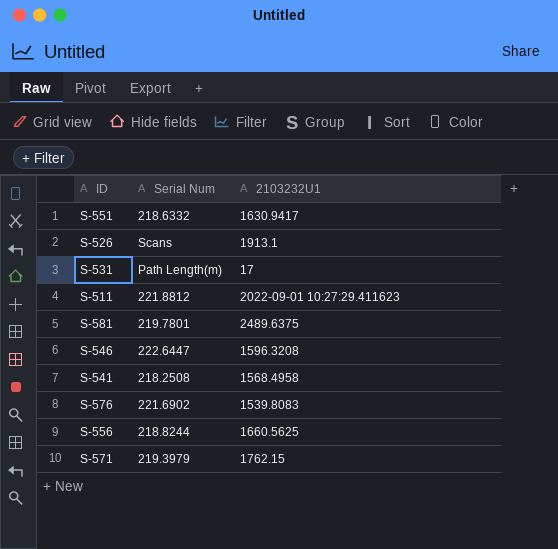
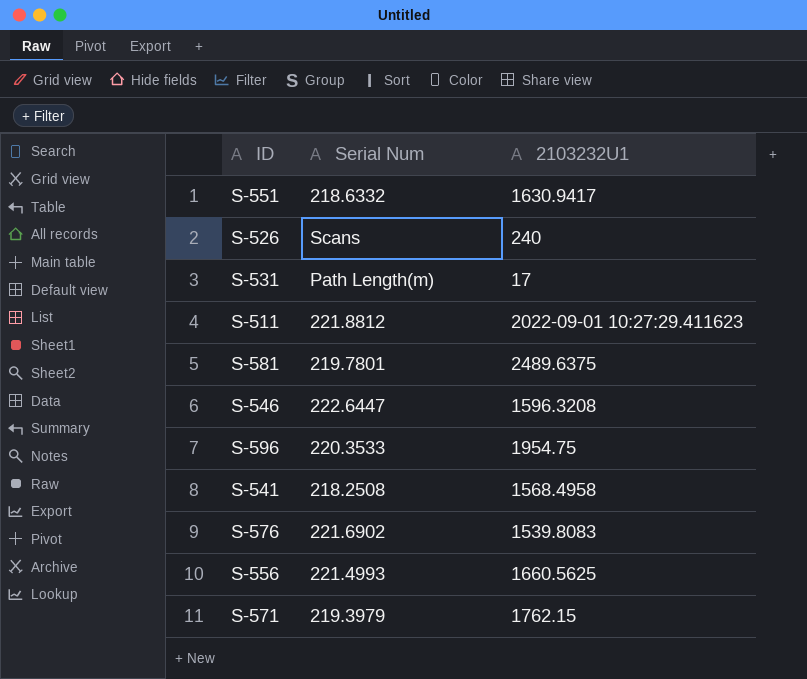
S-526 | 2103232U1: 1913.1 -> 240
row S-596: none -> 220.3533 | 1954.75
S-556 | Serial Num: 218.8244 -> 221.4993

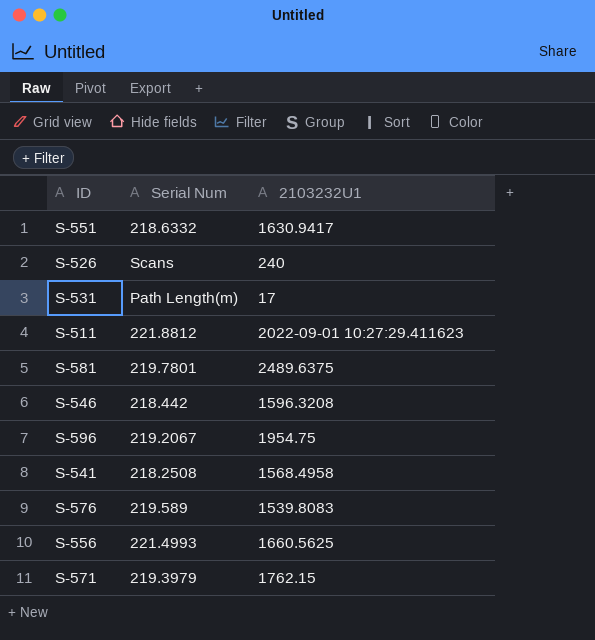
S-546 | Serial Num: 222.6447 -> 218.442
S-596 | Serial Num: 220.3533 -> 219.2067
S-576 | Serial Num: 221.6902 -> 219.589

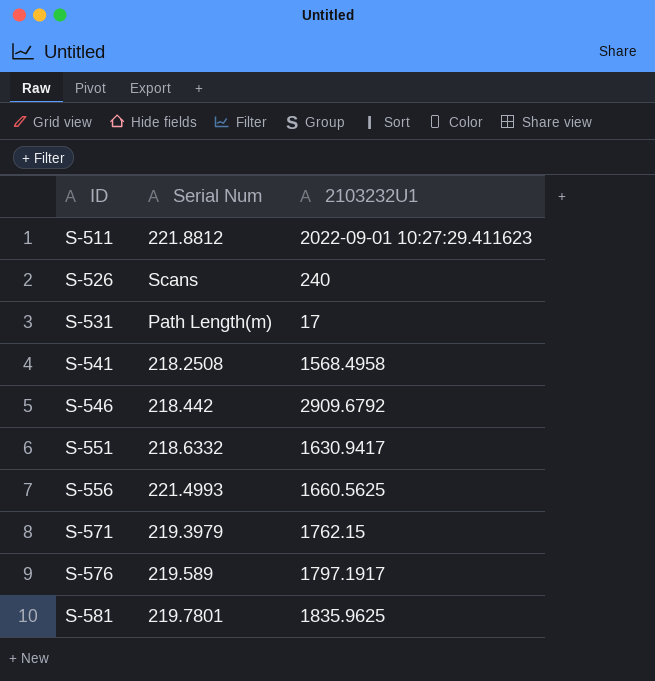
row order: none -> ID ascending
row S-596: 219.2067 | 1954.75 -> none
S-546 | 2103232U1: 1596.3208 -> 2909.6792
S-576 | 2103232U1: 1539.8083 -> 1797.1917
S-581 | 2103232U1: 2489.6375 -> 1835.9625

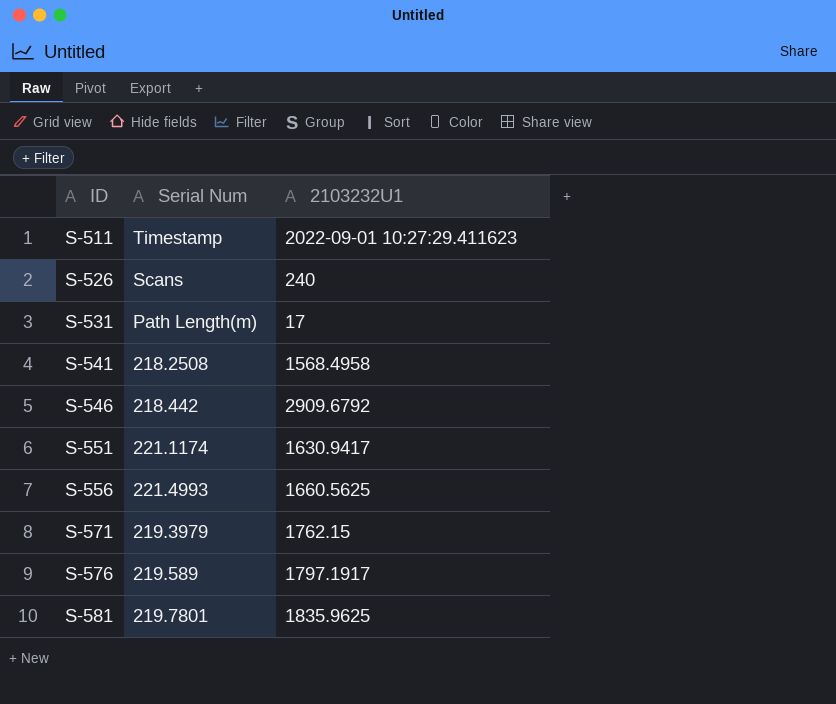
S-511 | Serial Num: 221.8812 -> Timestamp
S-551 | Serial Num: 218.6332 -> 221.1174

